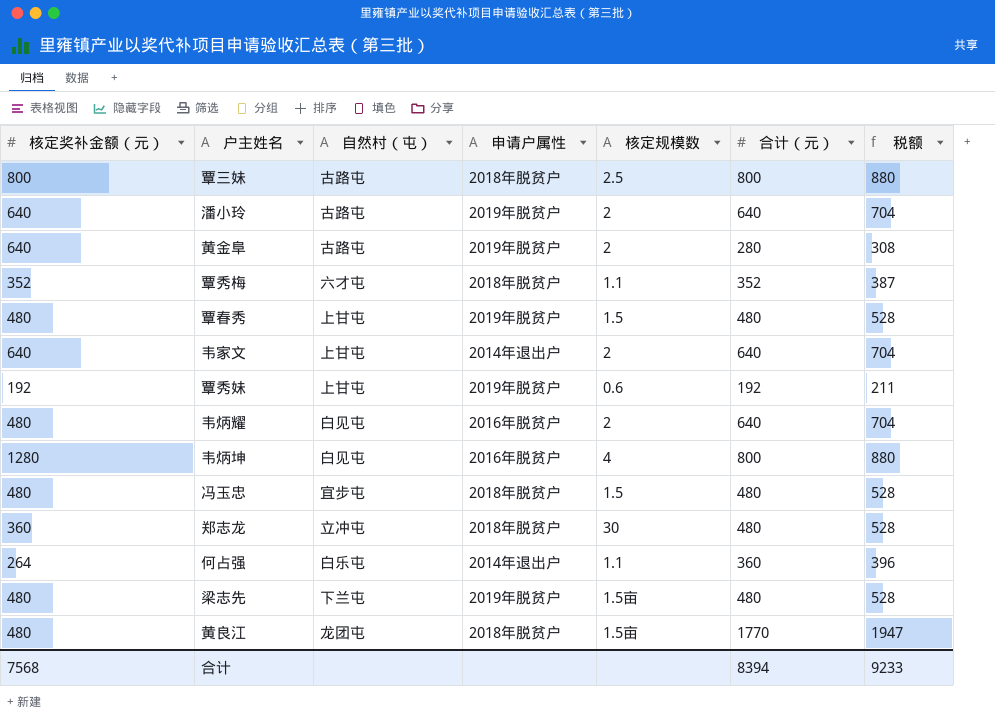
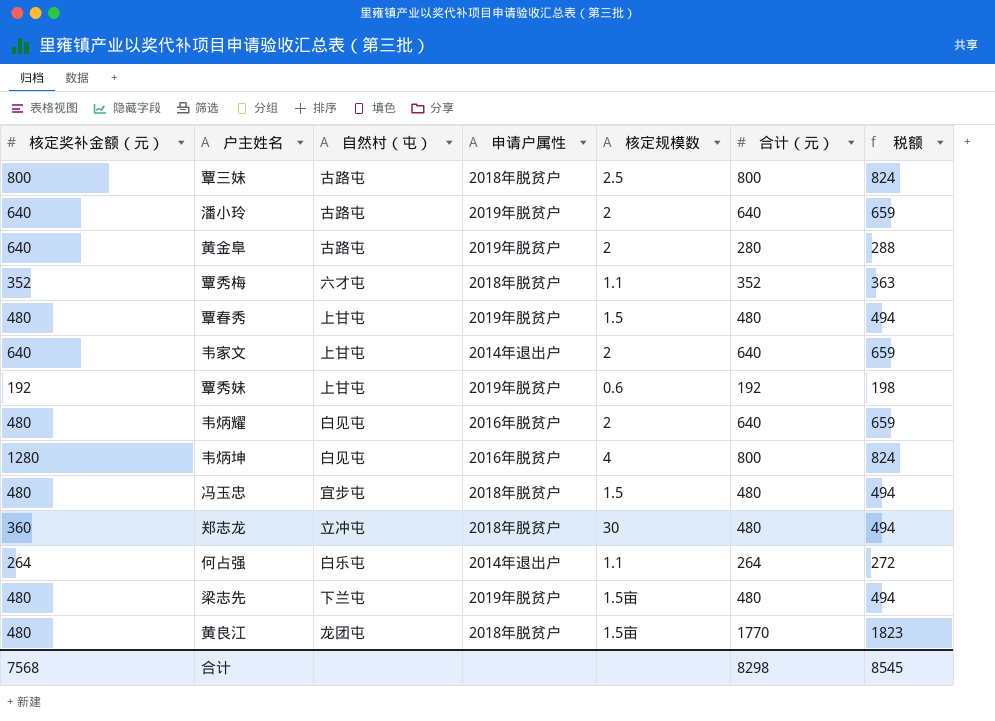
column 税额 | formula: [合计（元）] * 1.1 -> [合计（元）] * 1.03
何占强 | 合计（元）: 360 -> 264
合计 | 合计（元）: 8394 -> 8298
合计 | 税额: 9233 -> 8545

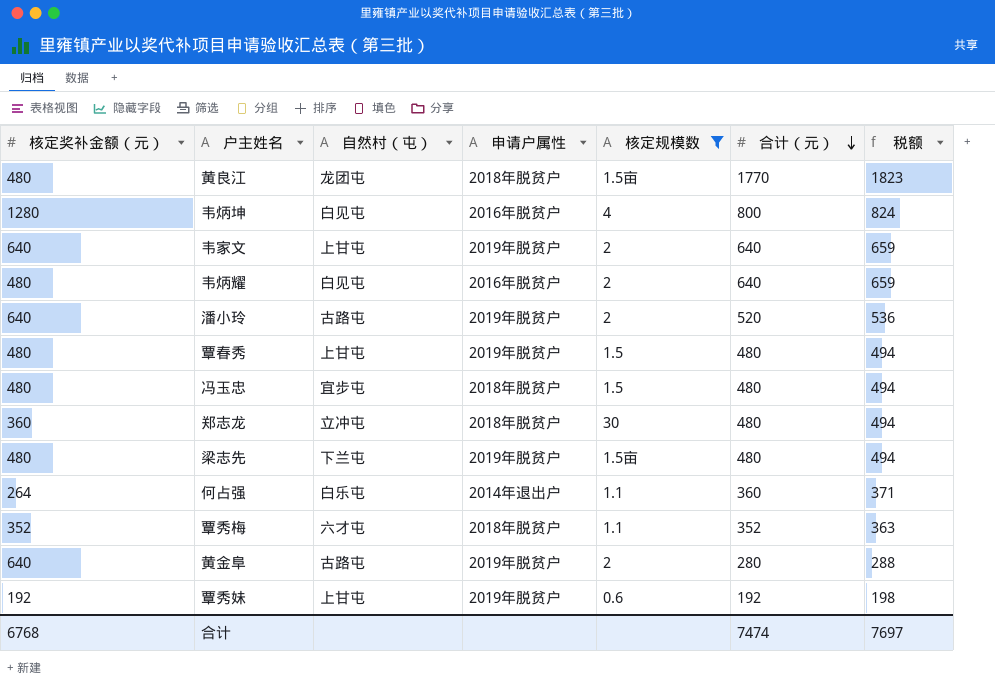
filter: none -> 核定规模数 != 2.5
row order: none -> 合计（元） descending
韦家文 | 申请户属性: 2014年退出户 -> 2019年脱贫户
潘小玲 | 合计（元）: 640 -> 520
潘小玲 | 税额: 659 -> 536
何占强 | 合计（元）: 264 -> 360
何占强 | 税额: 272 -> 371
合计 | 核定奖补金额（元）: 7568 -> 6768
合计 | 合计（元）: 8298 -> 7474
合计 | 税额: 8545 -> 7697

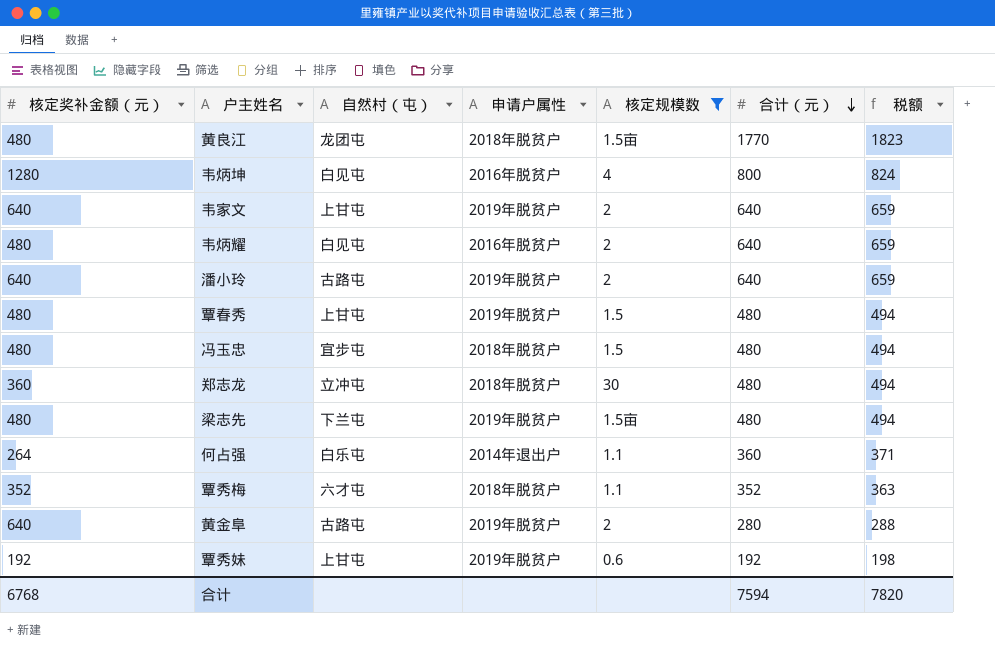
潘小玲 | 合计（元）: 520 -> 640
潘小玲 | 税额: 536 -> 659
合计 | 合计（元）: 7474 -> 7594
合计 | 税额: 7697 -> 7820

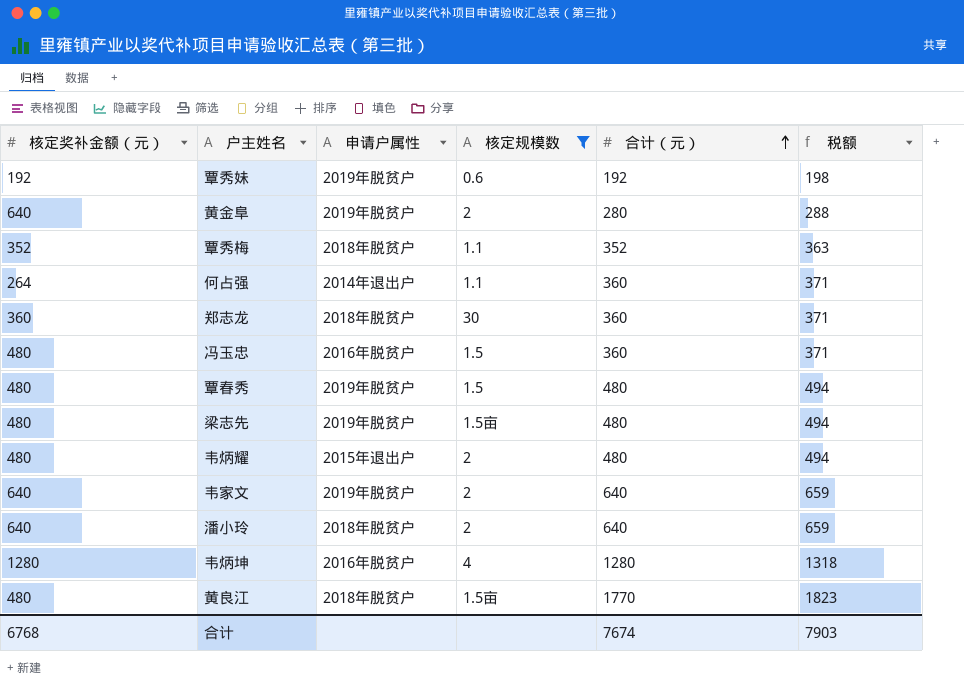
row order: 合计（元） descending -> 合计（元） ascending
column 自然村（屯） | position: 3 -> none
郑志龙 | 合计（元）: 480 -> 360
郑志龙 | 税额: 494 -> 371
冯玉忠 | 申请户属性: 2018年脱贫户 -> 2016年脱贫户
冯玉忠 | 合计（元）: 480 -> 360
冯玉忠 | 税额: 494 -> 371
韦炳耀 | 申请户属性: 2016年脱贫户 -> 2015年退出户
韦炳耀 | 合计（元）: 640 -> 480
韦炳耀 | 税额: 659 -> 494
潘小玲 | 申请户属性: 2019年脱贫户 -> 2018年脱贫户
韦炳坤 | 合计（元）: 800 -> 1280
韦炳坤 | 税额: 824 -> 1318
合计 | 合计（元）: 7594 -> 7674
合计 | 税额: 7820 -> 7903

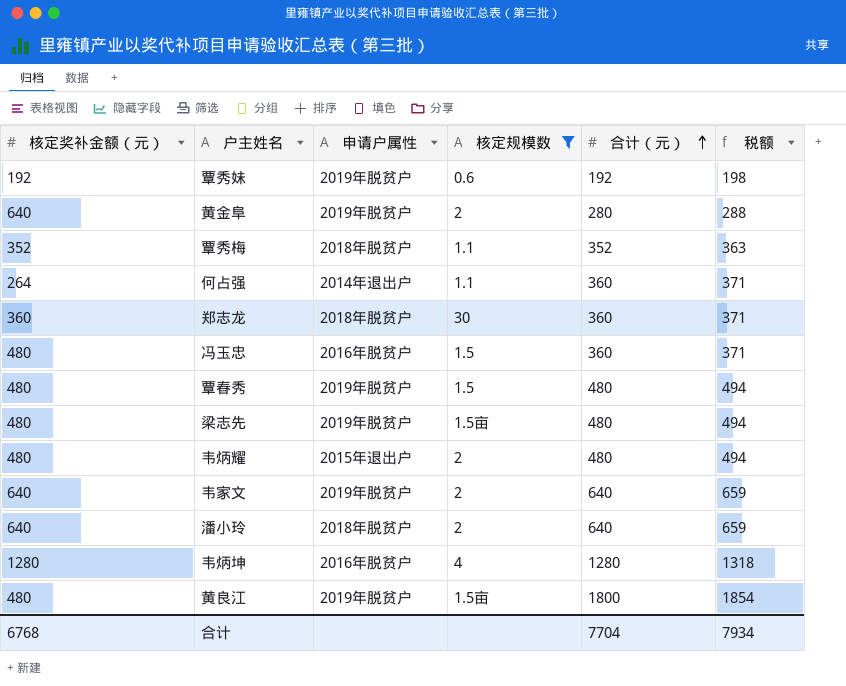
黄良江 | 申请户属性: 2018年脱贫户 -> 2019年脱贫户
黄良江 | 合计（元）: 1770 -> 1800
黄良江 | 税额: 1823 -> 1854
合计 | 合计（元）: 7674 -> 7704
合计 | 税额: 7903 -> 7934

